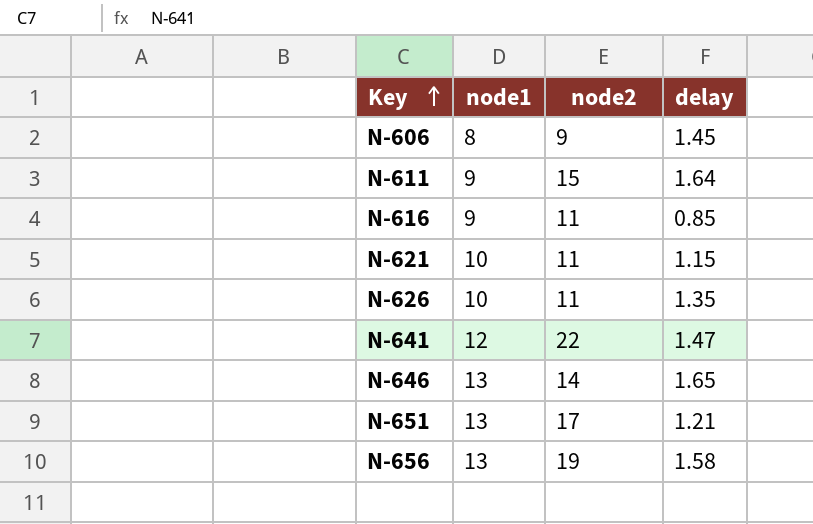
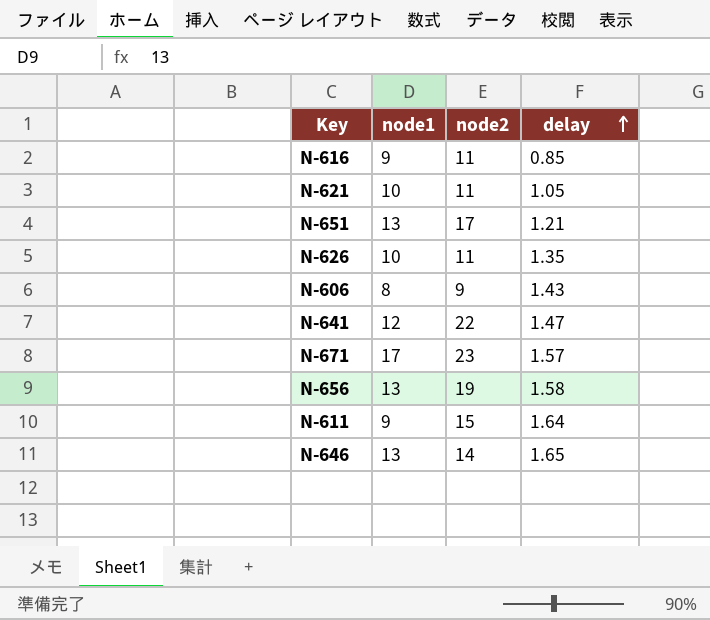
row order: Key ascending -> delay ascending
N-621 | delay: 1.15 -> 1.05
N-606 | delay: 1.45 -> 1.43
row N-671: none -> 17 | 23 | 1.57

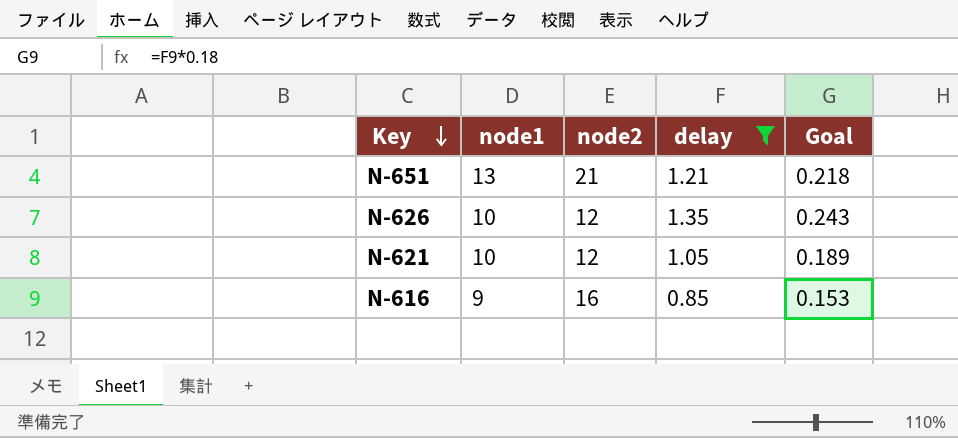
filter: none -> delay <= 1.35
row order: delay ascending -> Key descending
column Goal | formula: none -> [delay] * 0.18
N-651 | node2: 17 -> 21
N-626 | node2: 11 -> 12
N-621 | node2: 11 -> 12
N-616 | node2: 11 -> 16

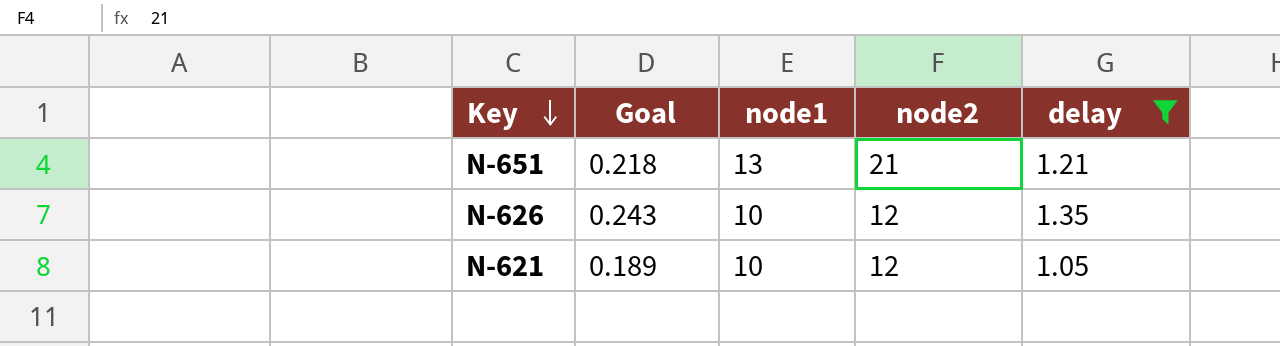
column Goal | position: 5 -> 2
row N-616: 9 | 16 | 0.85 | 0.153 -> none

